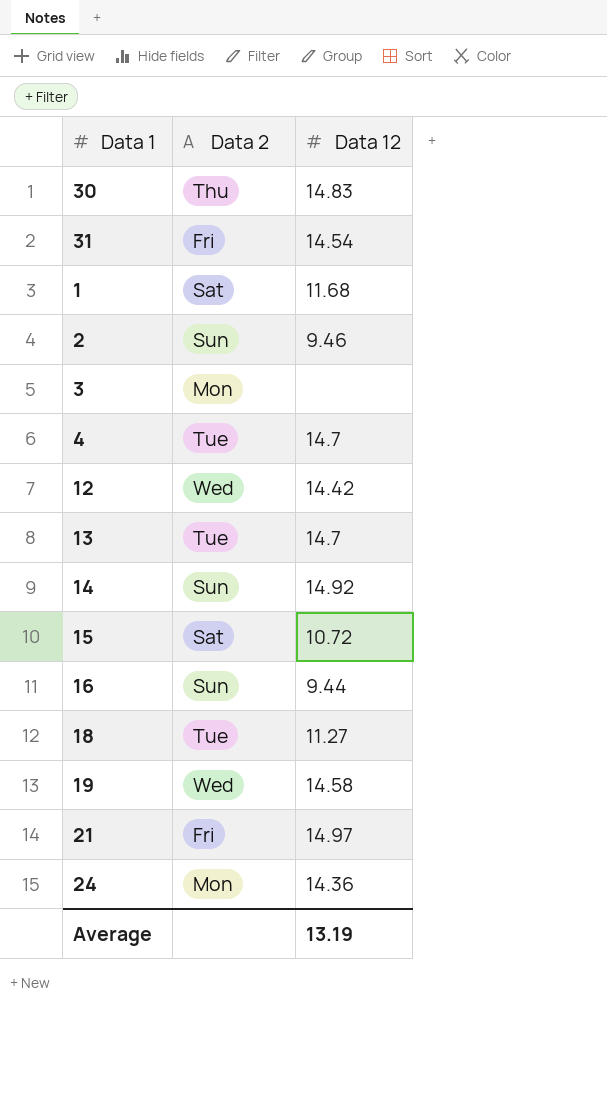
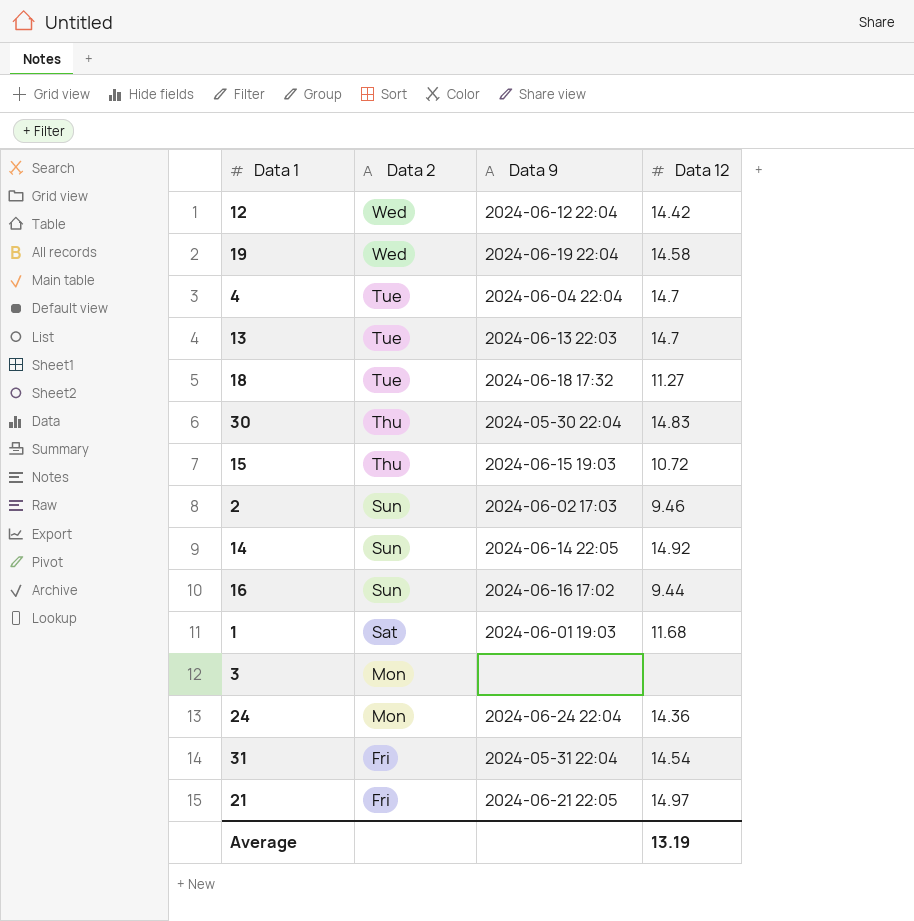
row order: none -> Data 2 descending
column Data 9 | position: none -> 3
15 | Data 2: Sat -> Thu

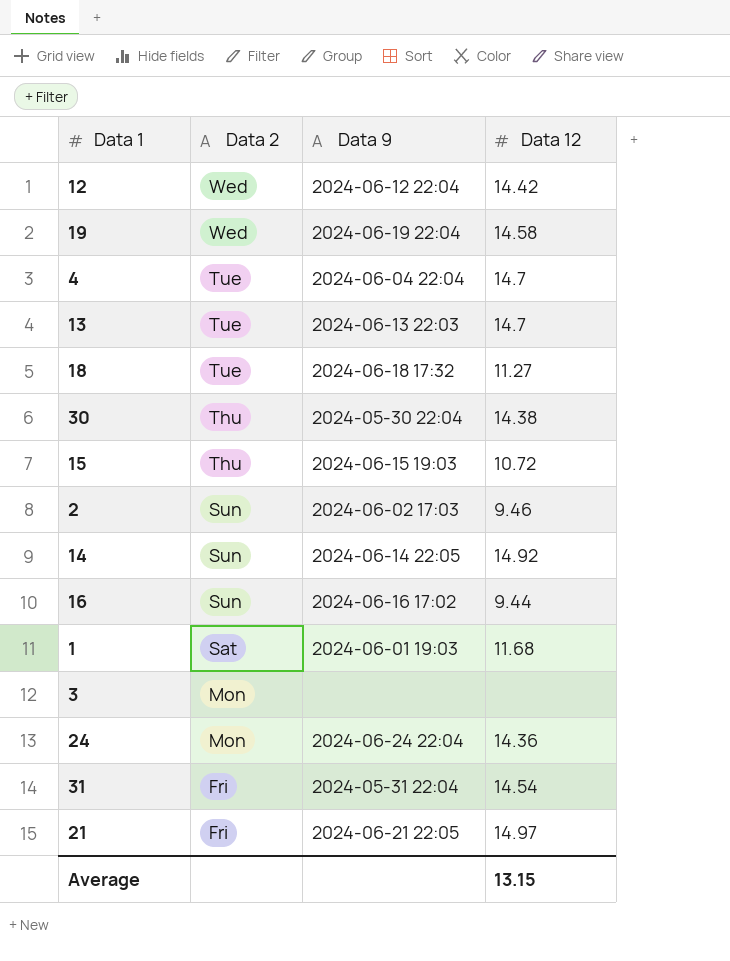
30 | Data 12: 14.83 -> 14.38
Average | Data 12: 13.19 -> 13.15

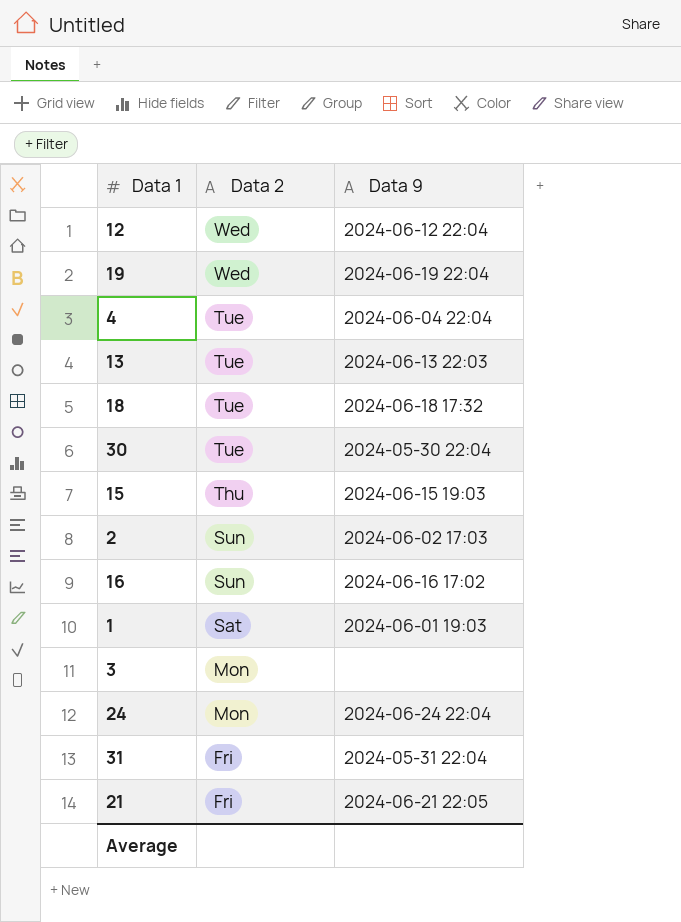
column Data 12 | position: 4 -> none
row 14: Sun | 2024-06-14 22:05 | 14.92 -> none
30 | Data 2: Thu -> Tue

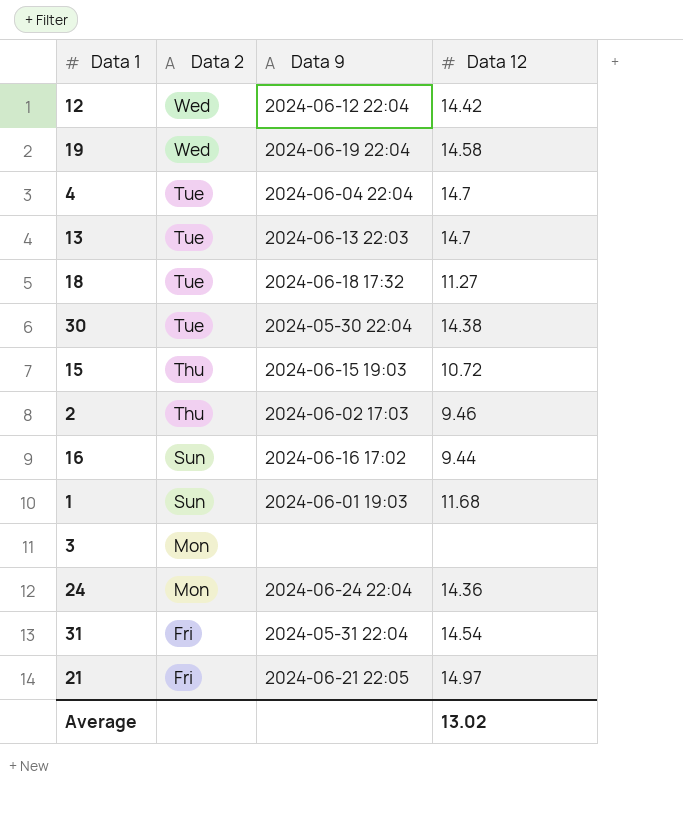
column Data 12 | position: none -> 4
2 | Data 2: Sun -> Thu
1 | Data 2: Sat -> Sun

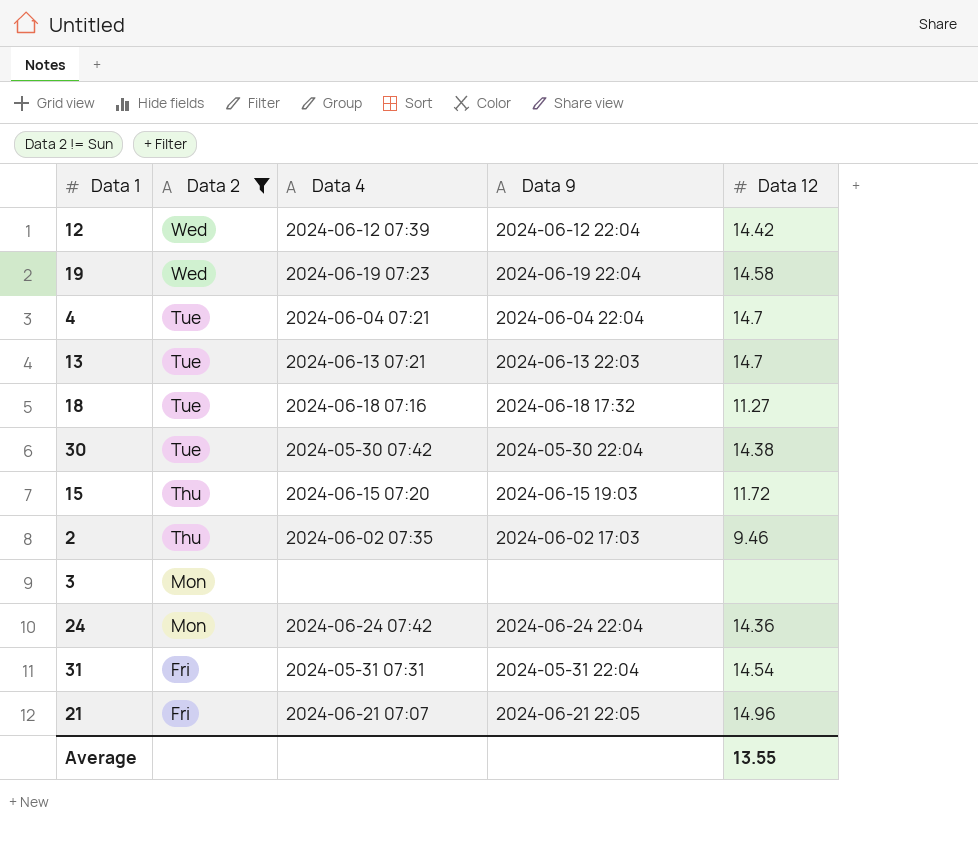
filter: none -> Data 2 != Sun
column Data 4 | position: none -> 3
15 | Data 12: 10.72 -> 11.72
21 | Data 12: 14.97 -> 14.96
Average | Data 12: 13.02 -> 13.55

